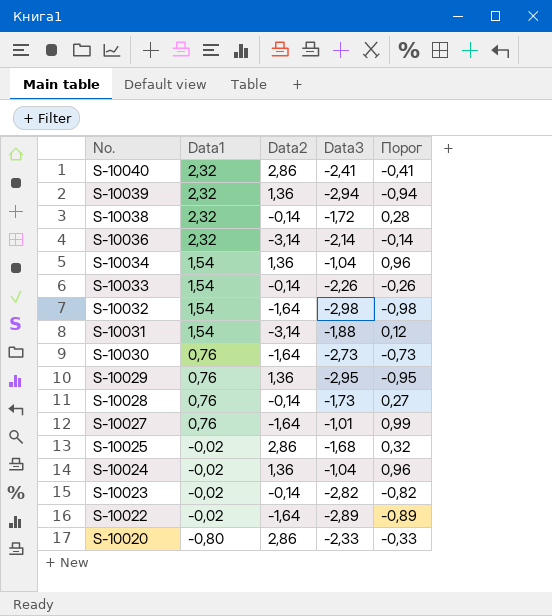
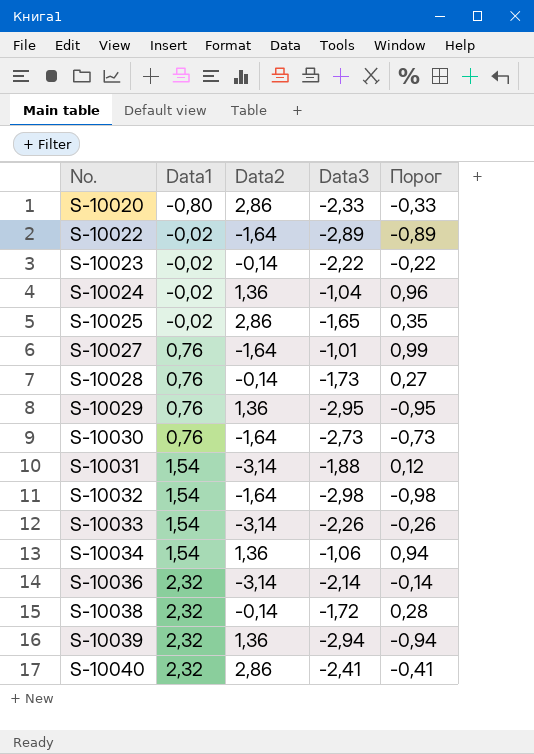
row order: No. descending -> No. ascending
S-10023 | Data3: -2,82 -> -2,22
S-10023 | Порог: -0,82 -> -0,22
S-10025 | Data3: -1,68 -> -1,65
S-10025 | Порог: 0,32 -> 0,35
S-10033 | Data2: -0,14 -> -3,14
S-10034 | Data3: -1,04 -> -1,06
S-10034 | Порог: 0,96 -> 0,94

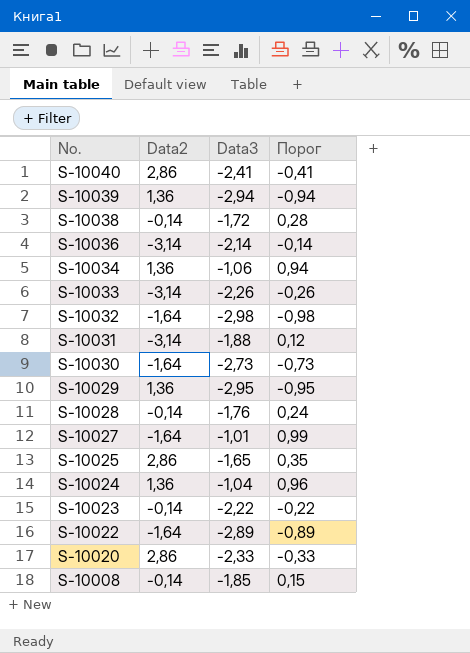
row order: No. ascending -> No. descending
column Data1 | position: 2 -> none
S-10028 | Data3: -1,73 -> -1,76
S-10028 | Порог: 0,27 -> 0,24
row S-10008: none -> -0,14 | -1,85 | 0,15

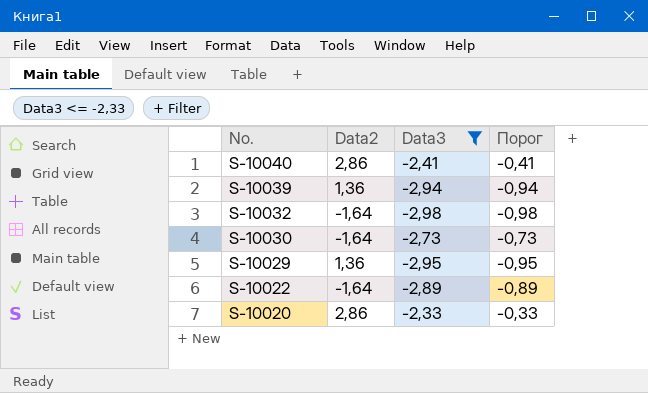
filter: none -> Data3 <= -2,33

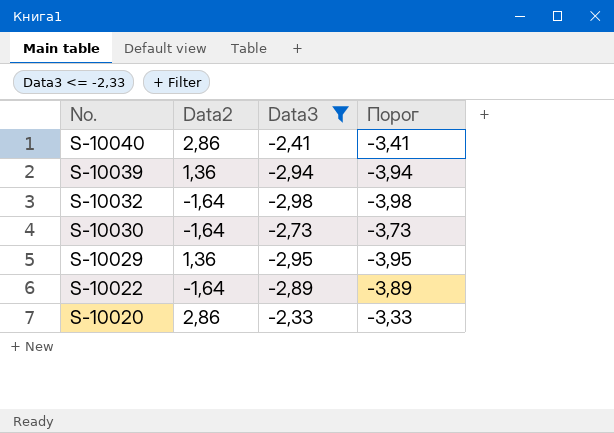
column Порог | formula: [Data3] + 2 -> [Data3] - 1

